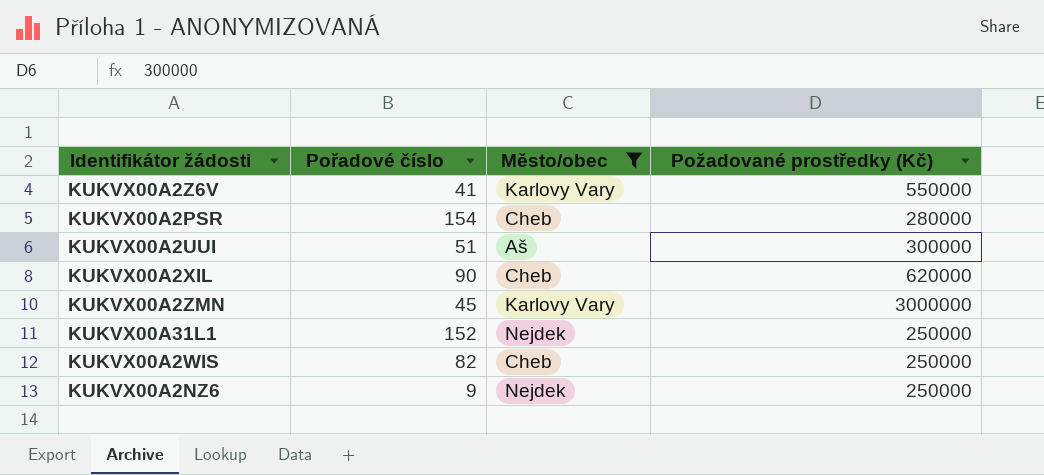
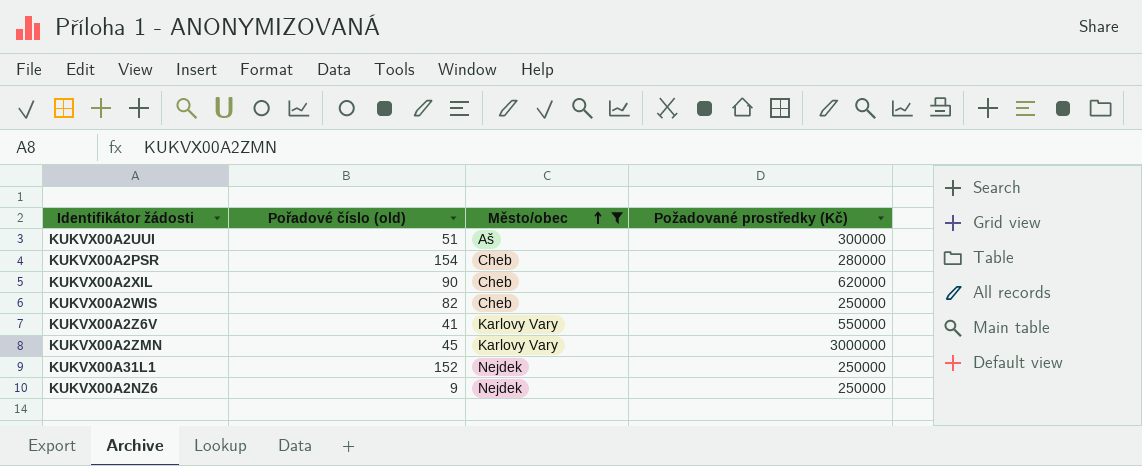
row order: none -> Město/obec ascending
column name: Pořadové číslo -> Pořadové číslo (old)

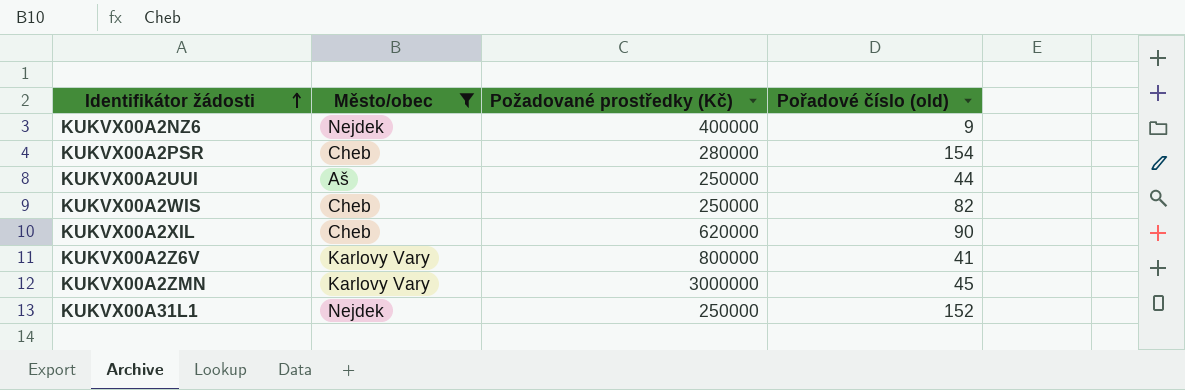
row order: Město/obec ascending -> Identifikátor žádosti ascending
column Pořadové číslo (old) | position: 2 -> 4
KUKVX00A2NZ6 | Požadované prostředky (Kč): 250000 -> 400000
KUKVX00A2UUI | Požadované prostředky (Kč): 300000 -> 250000
KUKVX00A2UUI | Pořadové číslo (old): 51 -> 44
KUKVX00A2Z6V | Požadované prostředky (Kč): 550000 -> 800000

